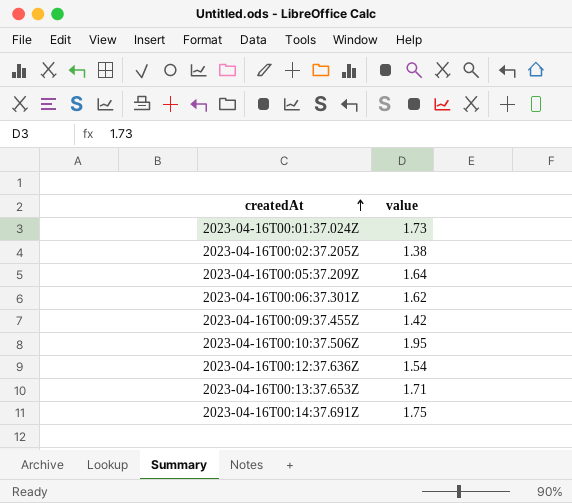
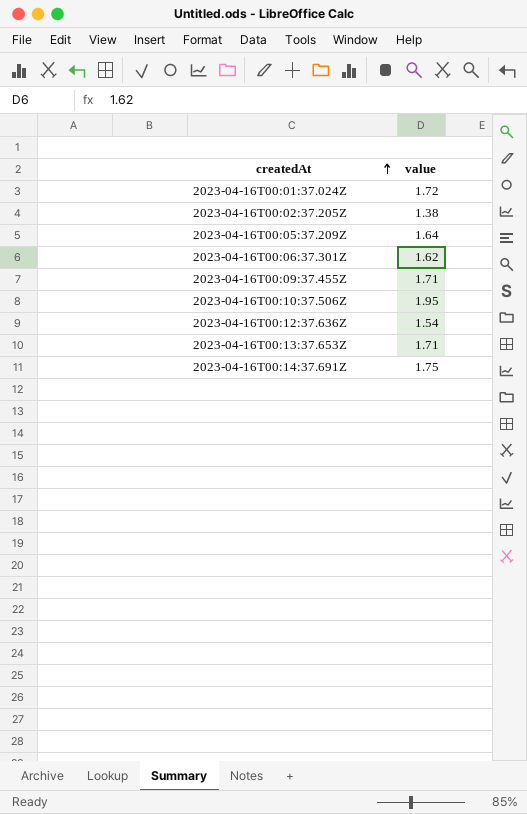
2023-04-16T00:01:37.024Z | value: 1.73 -> 1.72
2023-04-16T00:09:37.455Z | value: 1.42 -> 1.71

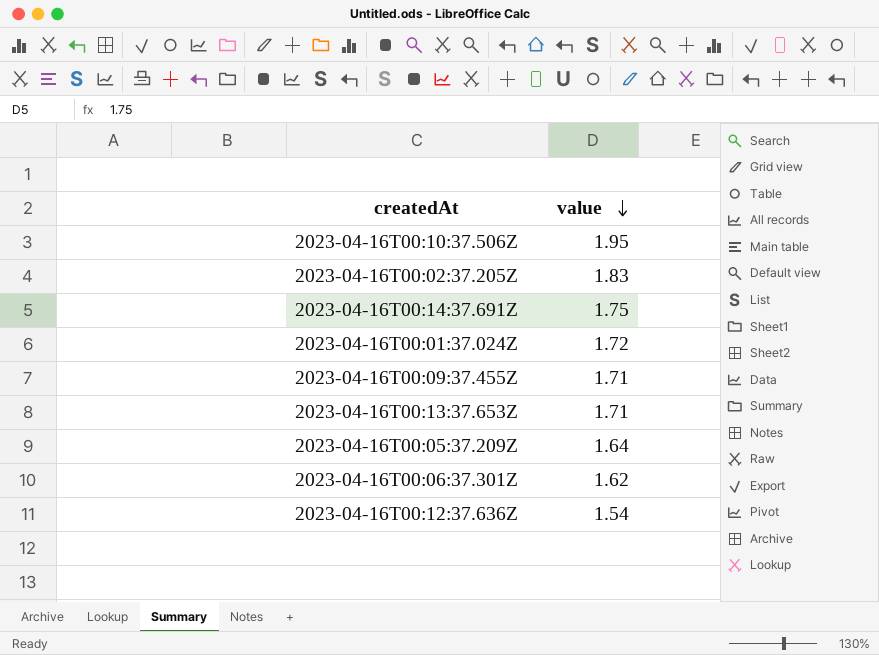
row order: createdAt ascending -> value descending
2023-04-16T00:02:37.205Z | value: 1.38 -> 1.83

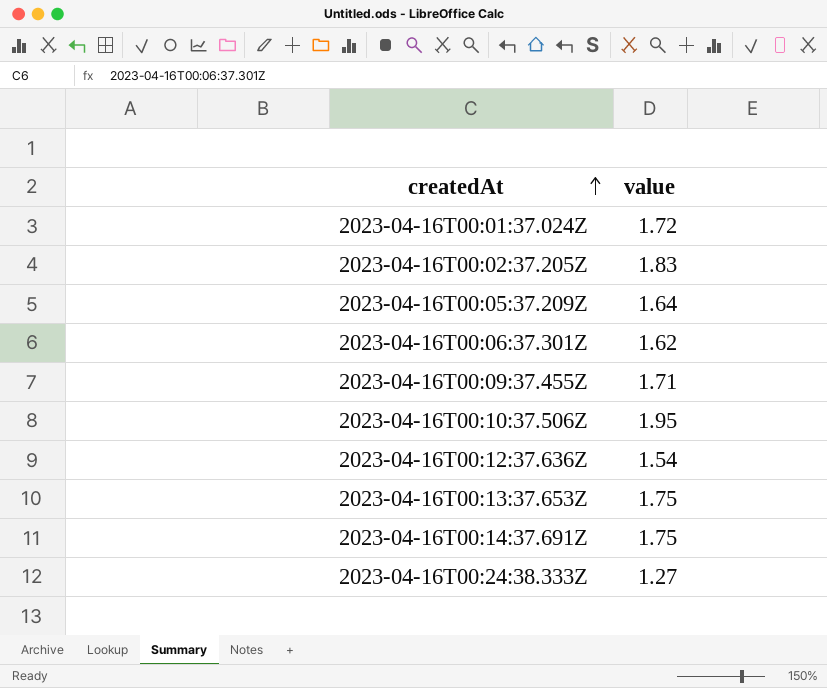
row order: value descending -> createdAt ascending
2023-04-16T00:13:37.653Z | value: 1.71 -> 1.75
row 2023-04-16T00:24:38.333Z: none -> 1.27

